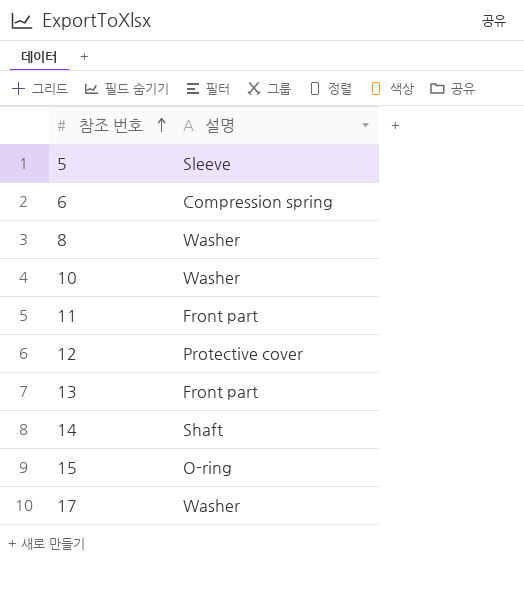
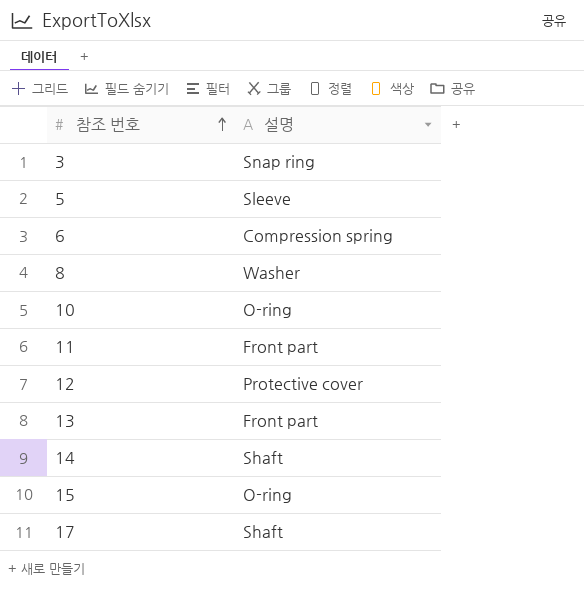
row 3: none -> Snap ring
10 | 설명: Washer -> O-ring
17 | 설명: Washer -> Shaft

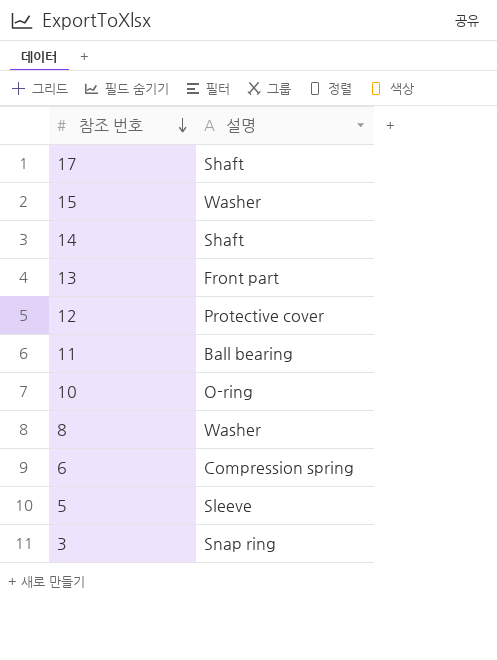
row order: 참조 번호 ascending -> 참조 번호 descending
15 | 설명: O-ring -> Washer
11 | 설명: Front part -> Ball bearing

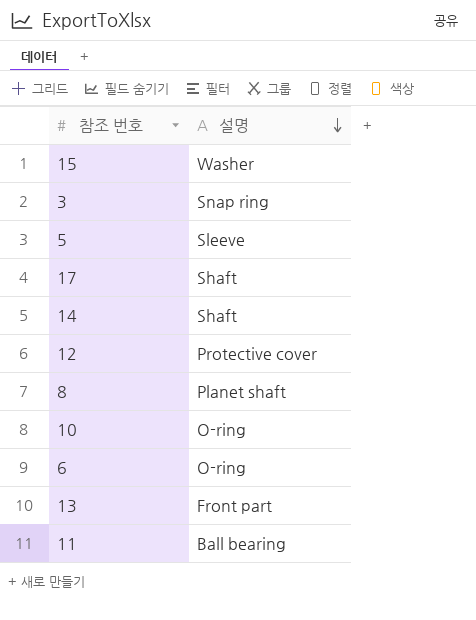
row order: 참조 번호 descending -> 설명 descending
8 | 설명: Washer -> Planet shaft
6 | 설명: Compression spring -> O-ring

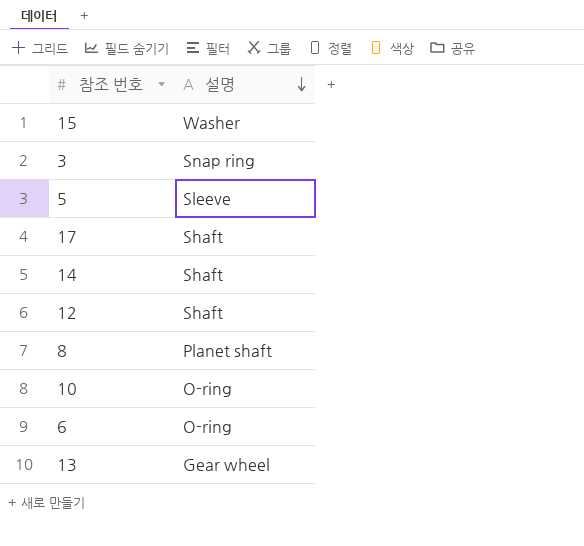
row 11: Ball bearing -> none
12 | 설명: Protective cover -> Shaft
13 | 설명: Front part -> Gear wheel

